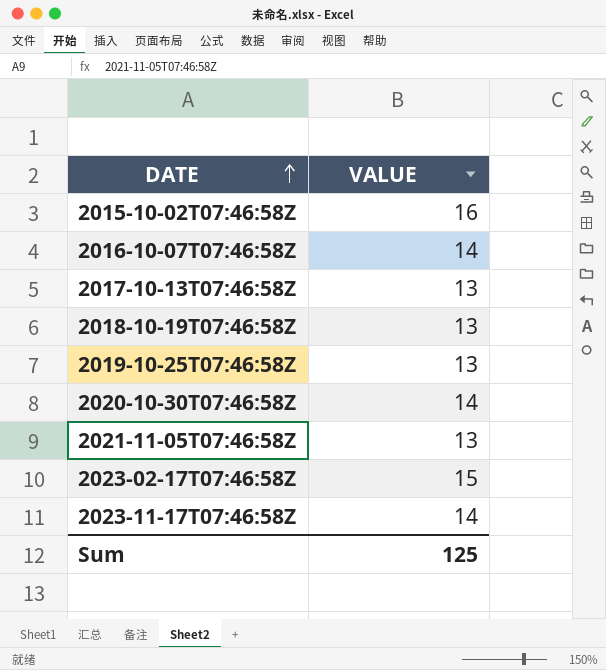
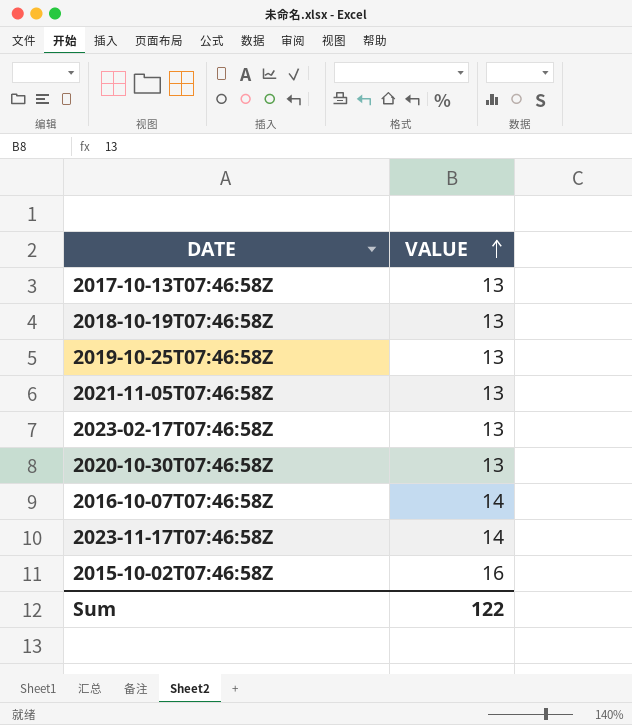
row order: DATE ascending -> VALUE ascending
2023-02-17T07:46:58Z | VALUE: 15 -> 13
2020-10-30T07:46:58Z | VALUE: 14 -> 13
Sum | VALUE: 125 -> 122

